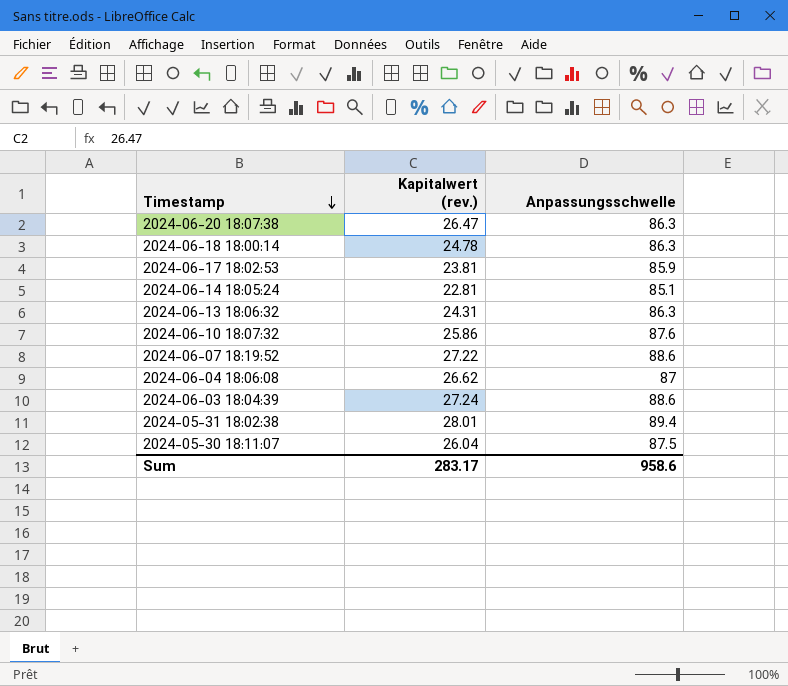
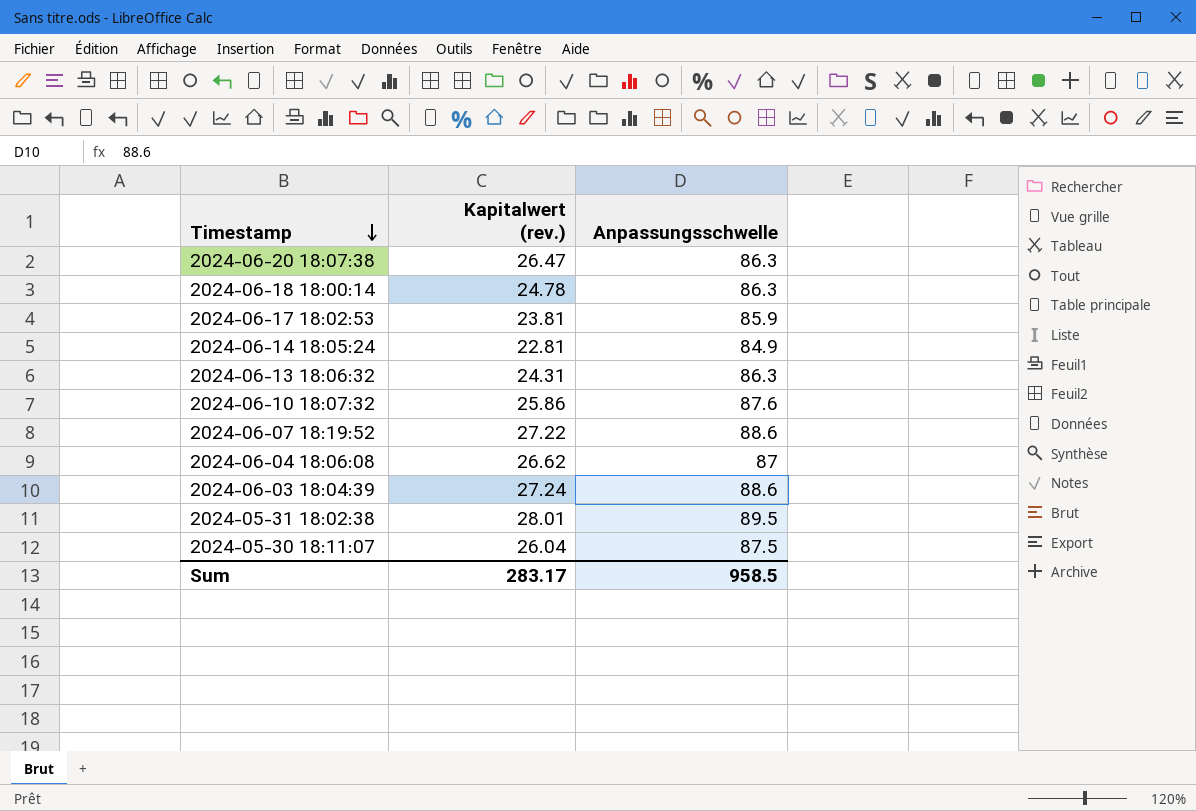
2024-06-14 18:05:24 | Anpassungsschwelle: 85.1 -> 84.9
2024-05-31 18:02:38 | Anpassungsschwelle: 89.4 -> 89.5
Sum | Anpassungsschwelle: 958.6 -> 958.5

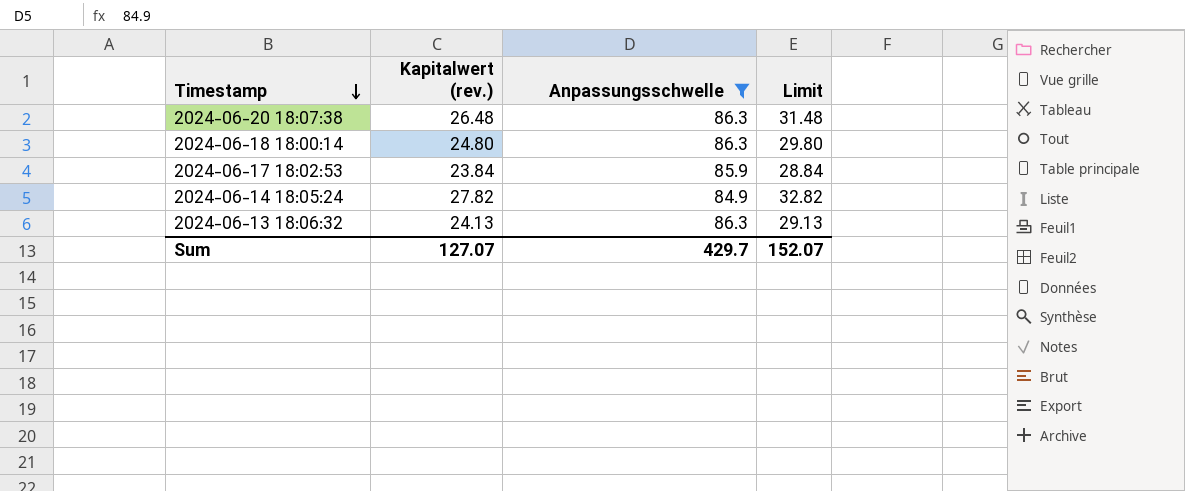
filter: none -> Anpassungsschwelle <= 86.3
column Limit | formula: none -> [Kapitalwert (rev.)] + 5
2024-06-20 18:07:38 | Kapitalwert (rev.): 26.47 -> 26.48
2024-06-18 18:00:14 | Kapitalwert (rev.): 24.78 -> 24.80
2024-06-17 18:02:53 | Kapitalwert (rev.): 23.81 -> 23.84
2024-06-14 18:05:24 | Kapitalwert (rev.): 22.81 -> 27.82
2024-06-13 18:06:32 | Kapitalwert (rev.): 24.31 -> 24.13
Sum | Kapitalwert (rev.): 283.17 -> 127.07
Sum | Anpassungsschwelle: 958.5 -> 429.7

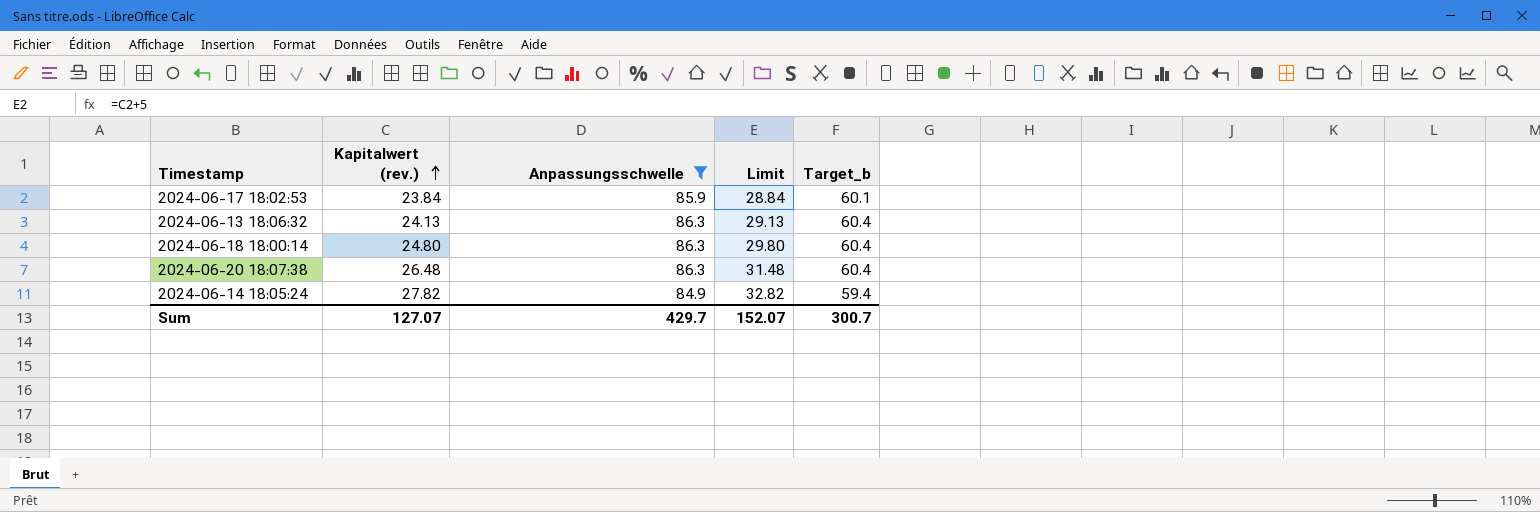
row order: Timestamp descending -> Kapitalwert (rev.) ascending
column Target_b | formula: none -> [Anpassungsschwelle] * 0.7

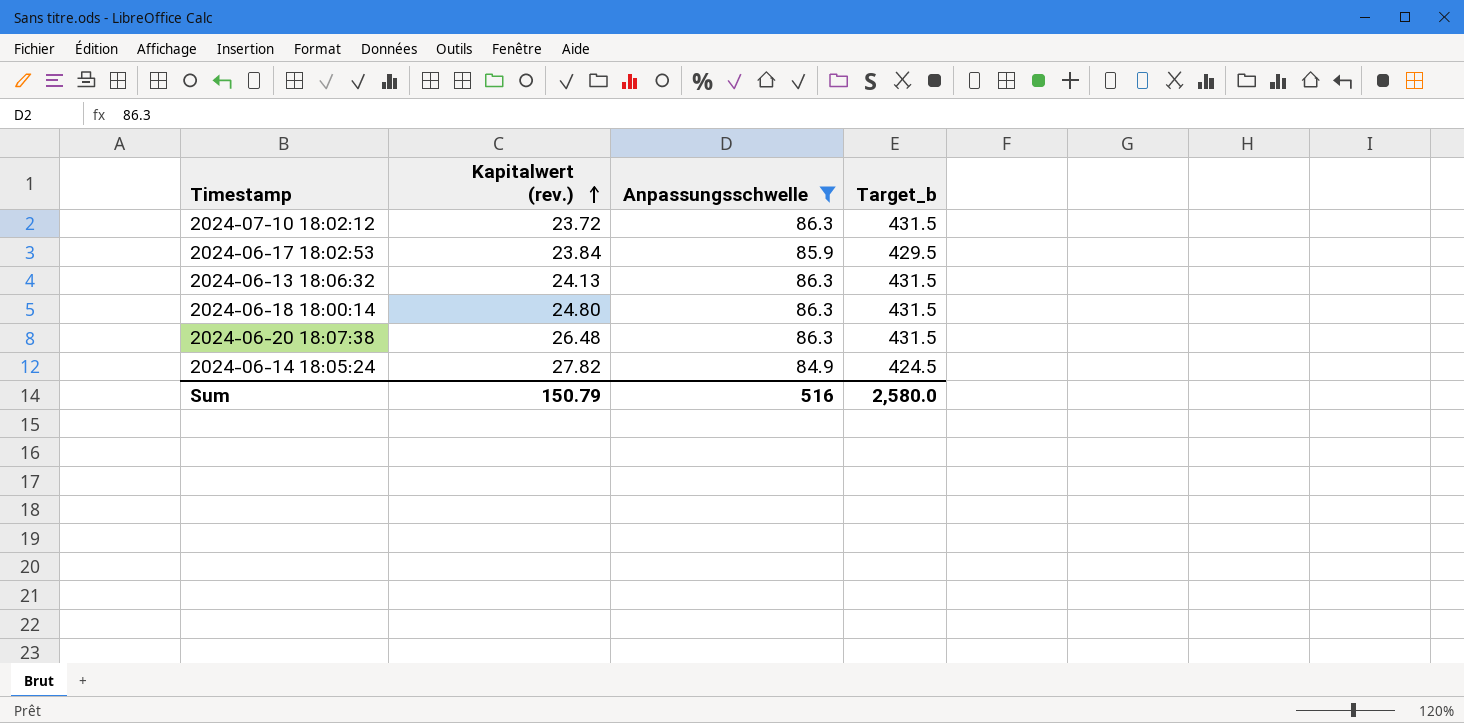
column Limit | formula: [Kapitalwert (rev.)] + 5 -> none
column Target_b | formula: [Anpassungsschwelle] * 0.7 -> [Anpassungsschwelle] * 5
row 2024-07-10 18:02:12: none -> 23.72 | 86.3 | 431.5
Sum | Kapitalwert (rev.): 127.07 -> 150.79
Sum | Anpassungsschwelle: 429.7 -> 516
Sum | Target_b: 300.7 -> 2,580.0

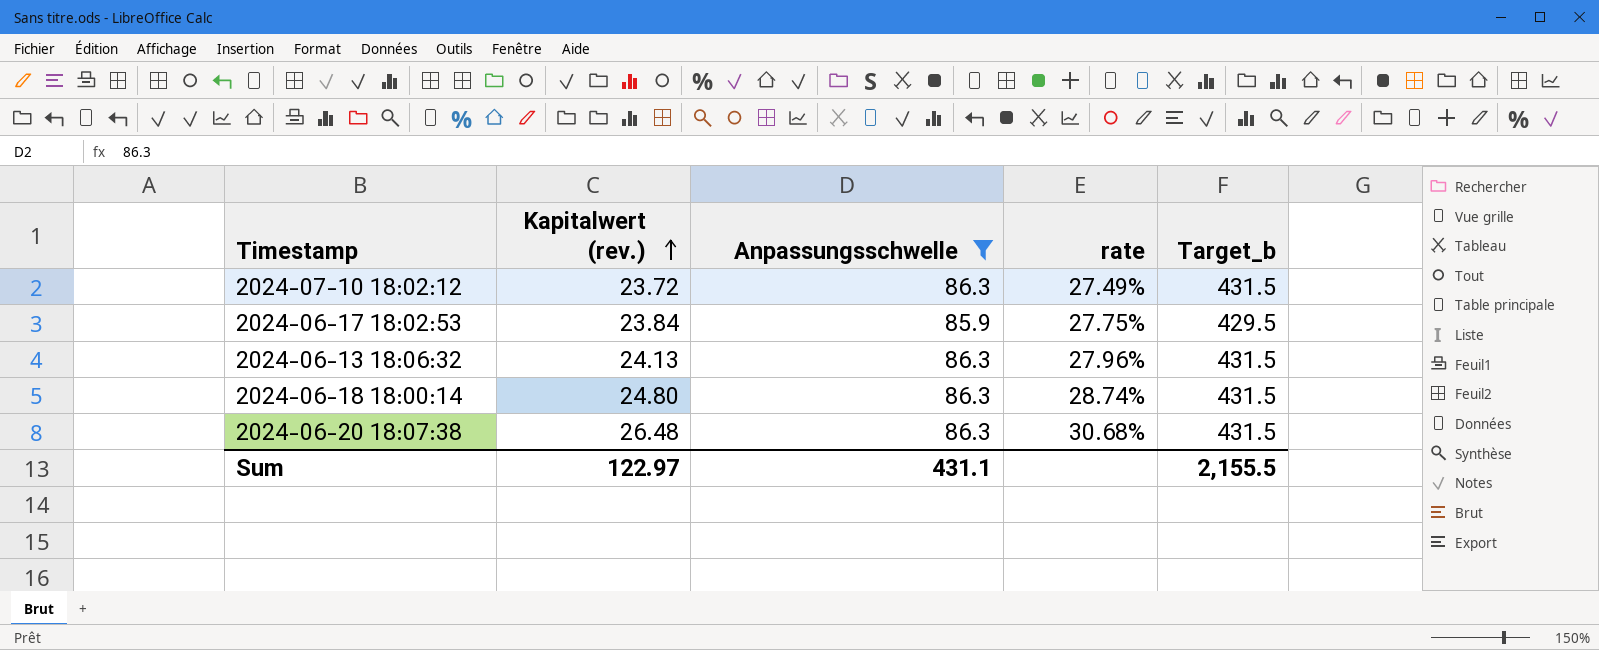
column rate | formula: none -> [Kapitalwert (rev.)] / [Anpassungsschwelle]
row 2024-06-14 18:05:24: 27.82 | 84.9 | 424.5 -> none
Sum | Kapitalwert (rev.): 150.79 -> 122.97
Sum | Anpassungsschwelle: 516 -> 431.1
Sum | Target_b: 2,580.0 -> 2,155.5

